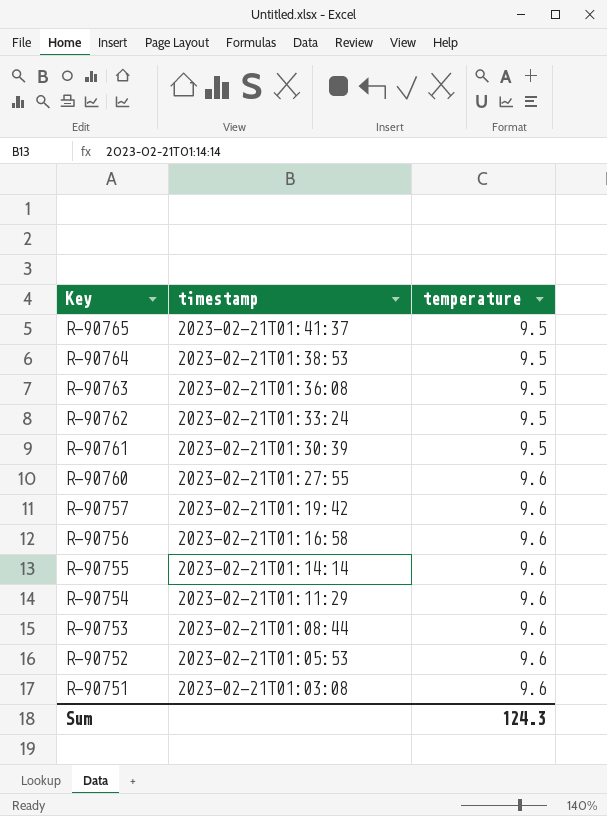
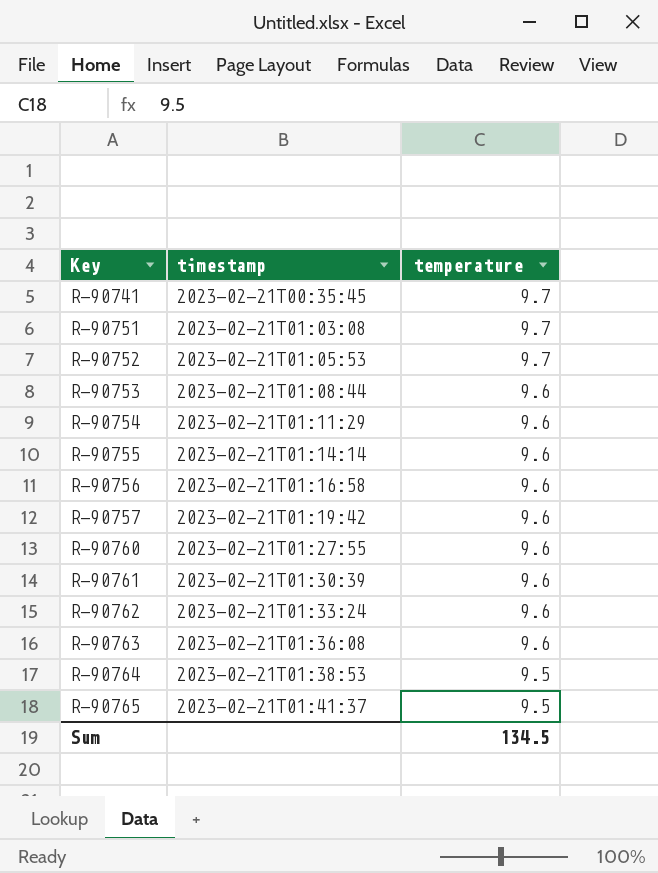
row order: Key descending -> Key ascending
row R-90741: none -> 2023-02-21T00:35:45 | 9.7
R-90751 | temperature: 9.6 -> 9.7
R-90752 | temperature: 9.6 -> 9.7
R-90761 | temperature: 9.5 -> 9.6
R-90762 | temperature: 9.5 -> 9.6
R-90763 | temperature: 9.5 -> 9.6
Sum | temperature: 124.3 -> 134.5

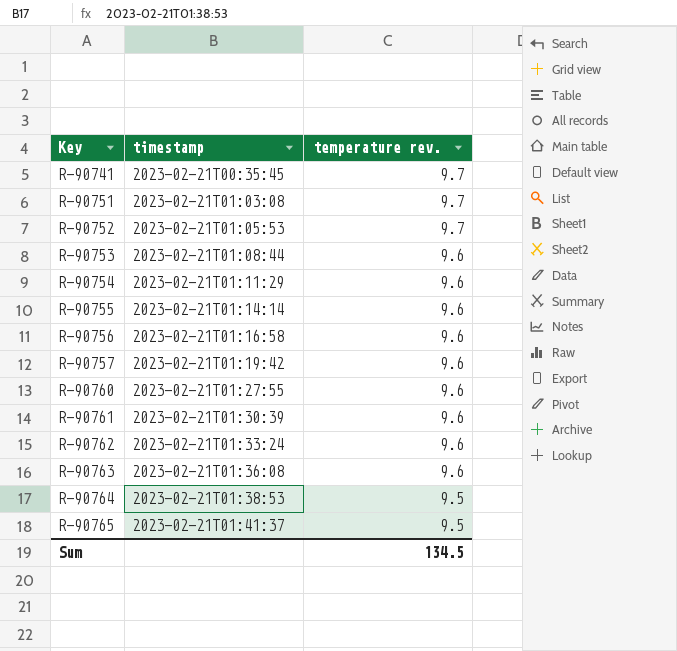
column name: temperature -> temperature rev.

